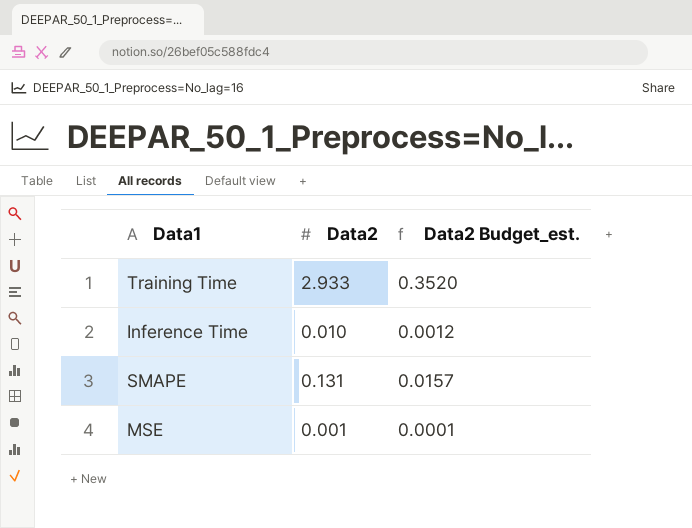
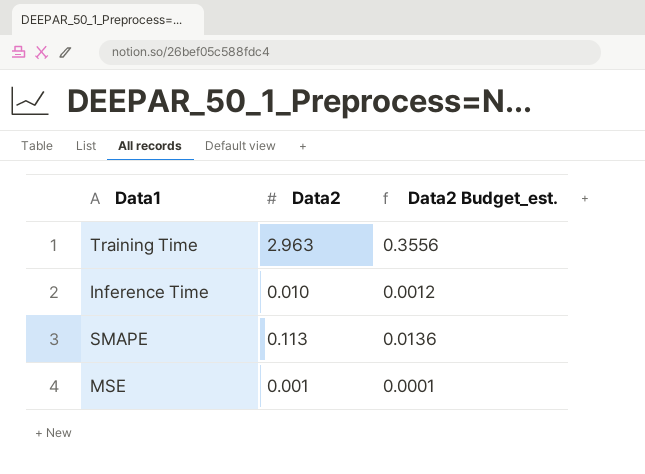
Training Time | Data2: 2.933 -> 2.963
Training Time | Data2 Budget_est.: 0.3520 -> 0.3556
SMAPE | Data2: 0.131 -> 0.113
SMAPE | Data2 Budget_est.: 0.0157 -> 0.0136

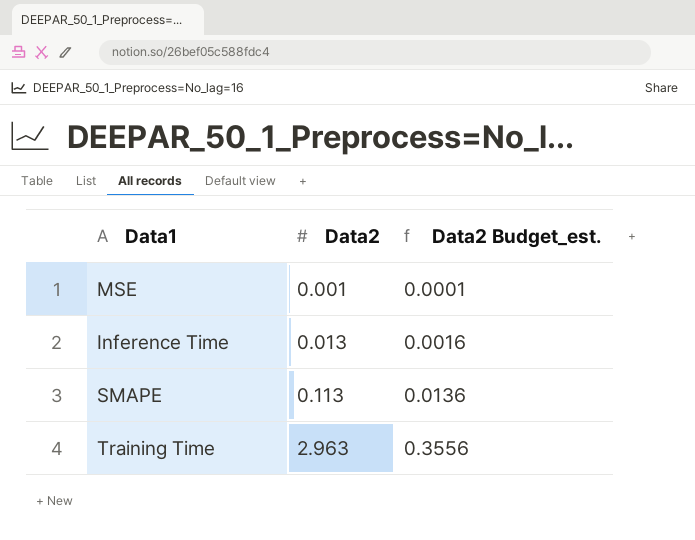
row order: none -> Data2 ascending
Inference Time | Data2: 0.010 -> 0.013
Inference Time | Data2 Budget_est.: 0.0012 -> 0.0016

